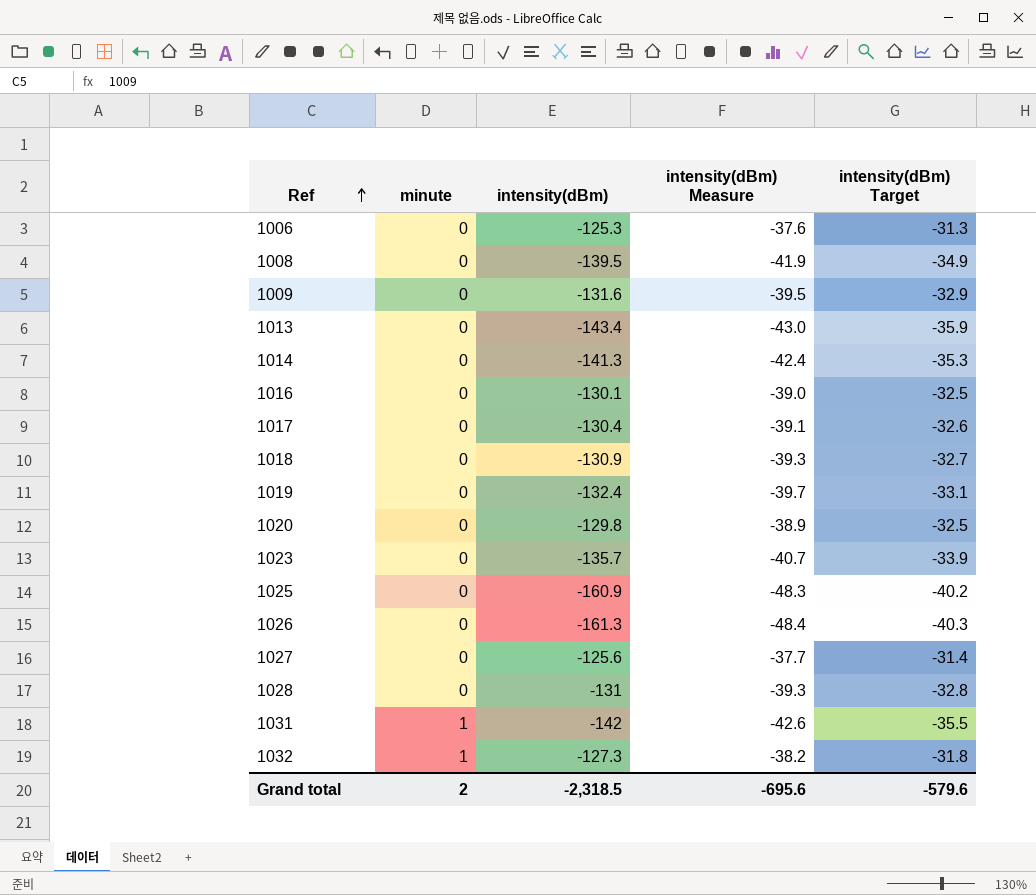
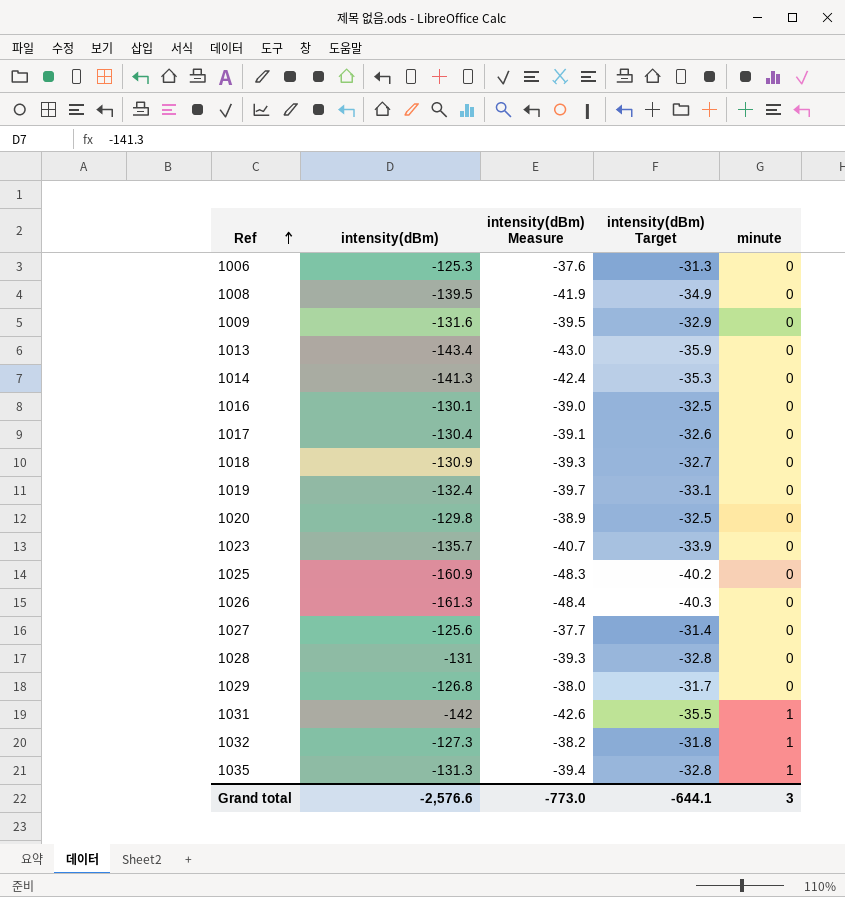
column minute | position: 2 -> 5
row 1029: none -> -126.8 | -38.0 | -31.7 | 0
row 1035: none -> -131.3 | -39.4 | -32.8 | 1
Grand total | intensity(dBm): -2,318.5 -> -2,576.6
Grand total | intensity(dBm) Measure: -695.6 -> -773.0
Grand total | intensity(dBm) Target: -579.6 -> -644.1
Grand total | minute: 2 -> 3

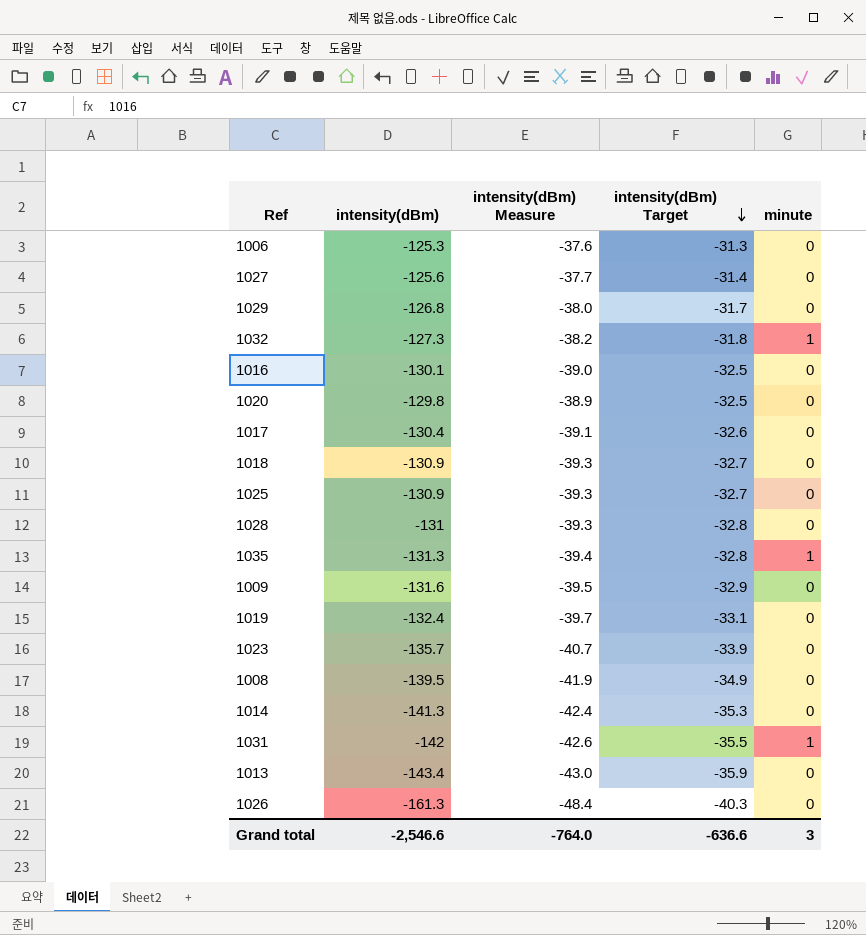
row order: Ref ascending -> intensity(dBm) Target descending
1025 | intensity(dBm): -160.9 -> -130.9
1025 | intensity(dBm) Measure: -48.3 -> -39.3
1025 | intensity(dBm) Target: -40.2 -> -32.7
Grand total | intensity(dBm): -2,576.6 -> -2,546.6
Grand total | intensity(dBm) Measure: -773.0 -> -764.0
Grand total | intensity(dBm) Target: -644.1 -> -636.6

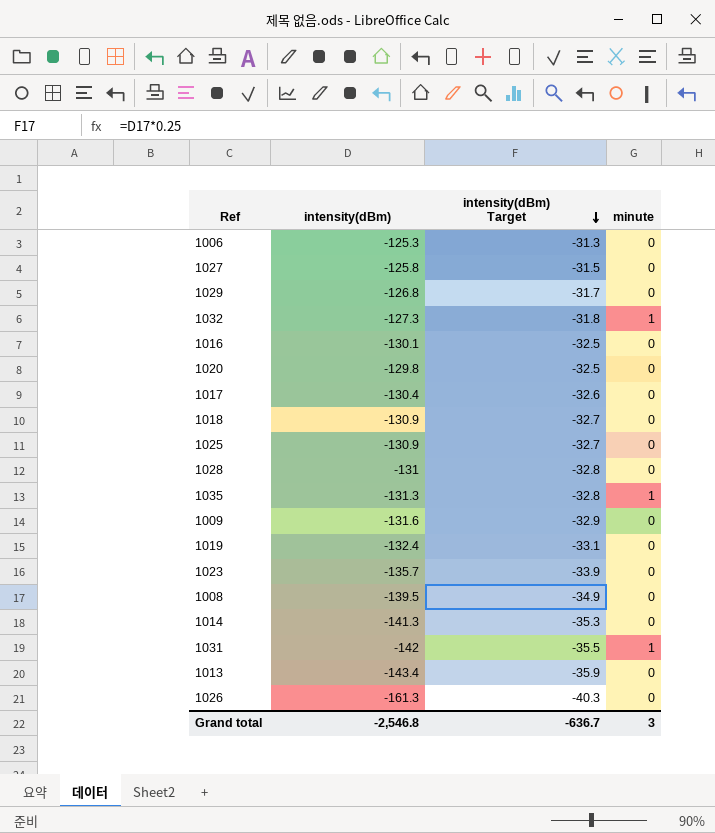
column intensity(dBm) Measure | formula: [intensity(dBm)] * 0.3 -> none
1027 | intensity(dBm): -125.6 -> -125.8
1027 | intensity(dBm) Target: -31.4 -> -31.5
Grand total | intensity(dBm): -2,546.6 -> -2,546.8
Grand total | intensity(dBm) Target: -636.6 -> -636.7

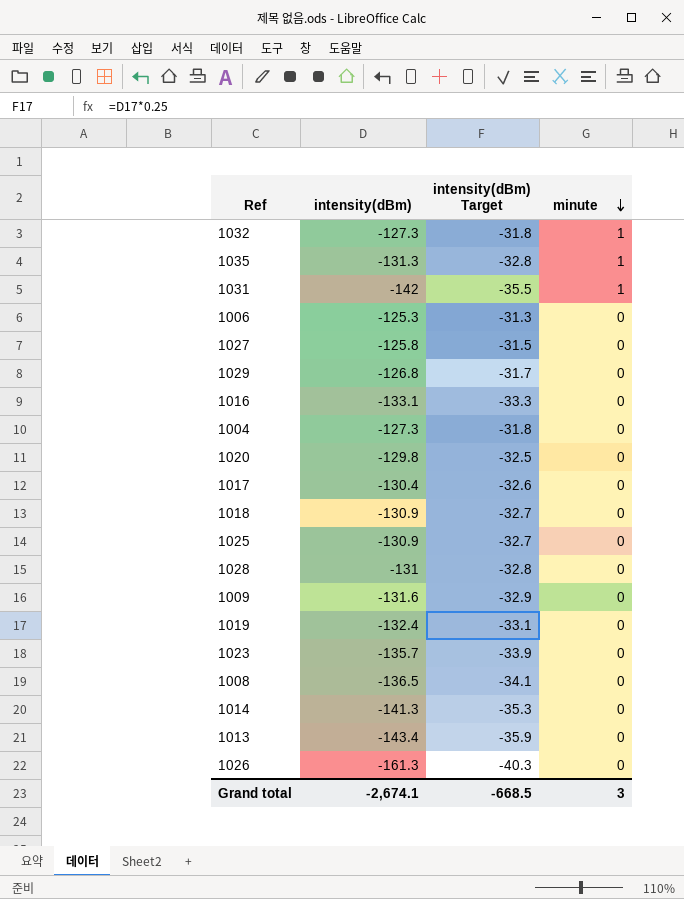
row order: intensity(dBm) Target descending -> minute descending
1016 | intensity(dBm): -130.1 -> -133.1
1016 | intensity(dBm) Target: -32.5 -> -33.3
row 1004: none -> -127.3 | -31.8 | 0
1008 | intensity(dBm): -139.5 -> -136.5
1008 | intensity(dBm) Target: -34.9 -> -34.1
Grand total | intensity(dBm): -2,546.8 -> -2,674.1
Grand total | intensity(dBm) Target: -636.7 -> -668.5

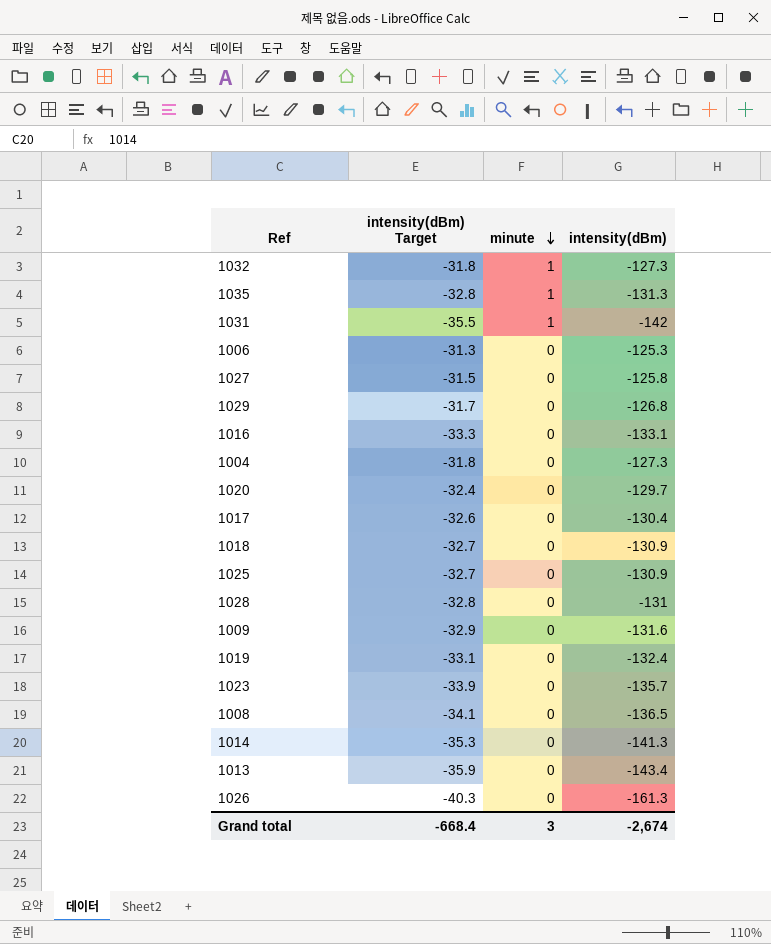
column intensity(dBm) | position: 2 -> 4
1020 | intensity(dBm) Target: -32.5 -> -32.4
1020 | intensity(dBm): -129.8 -> -129.7
Grand total | intensity(dBm) Target: -668.5 -> -668.4
Grand total | intensity(dBm): -2,674.1 -> -2,674

